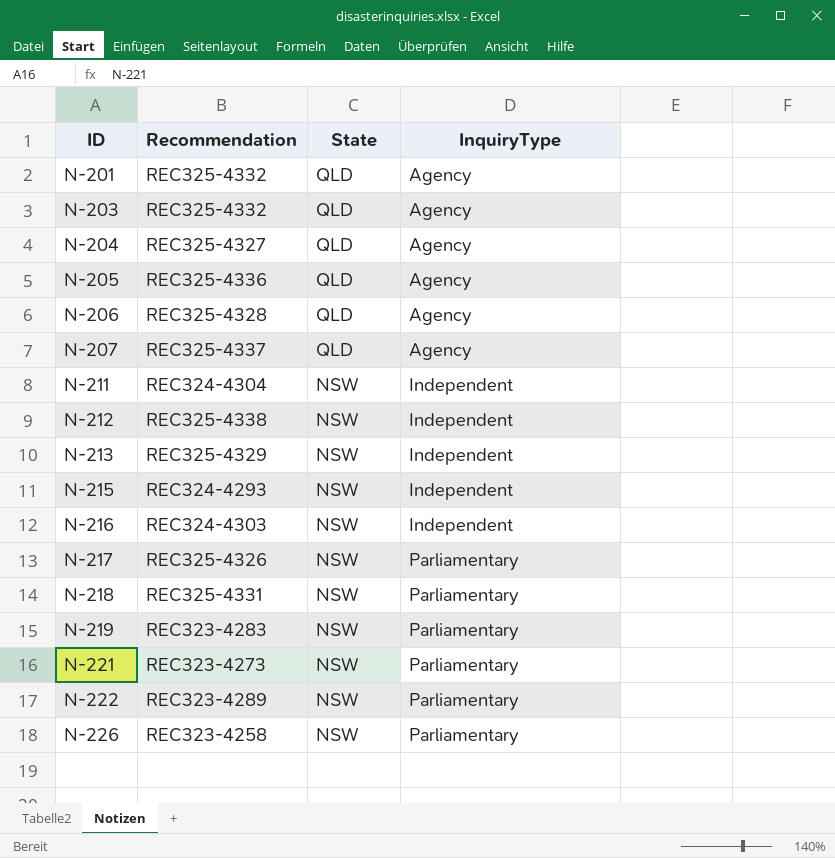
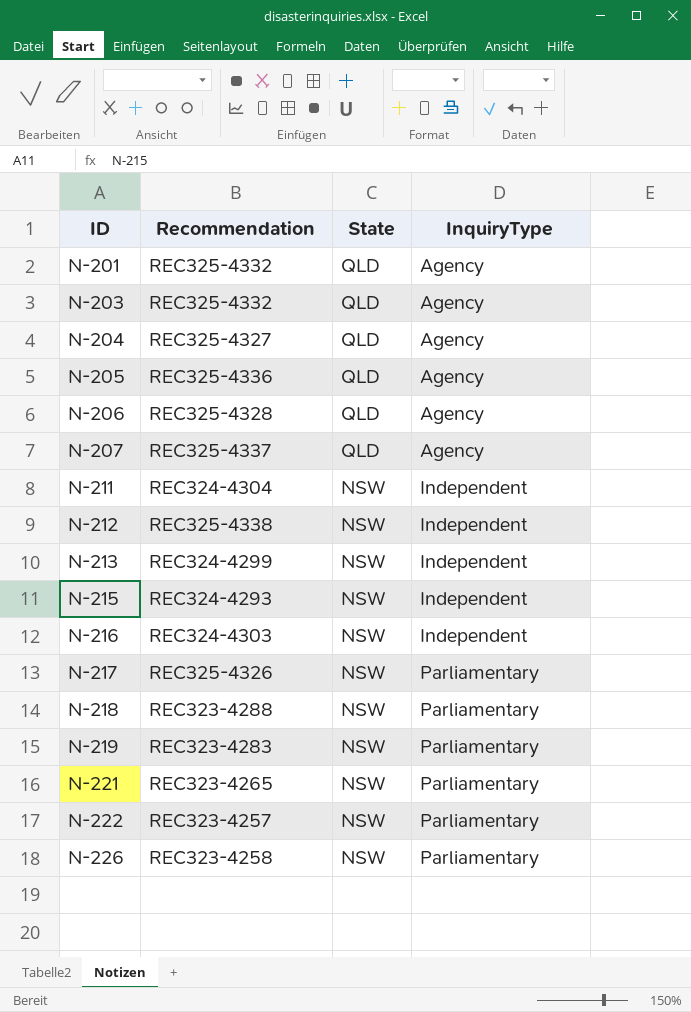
N-213 | Recommendation: REC325-4329 -> REC324-4299
N-218 | Recommendation: REC325-4331 -> REC323-4288
N-221 | Recommendation: REC323-4273 -> REC323-4265
N-222 | Recommendation: REC323-4289 -> REC323-4257

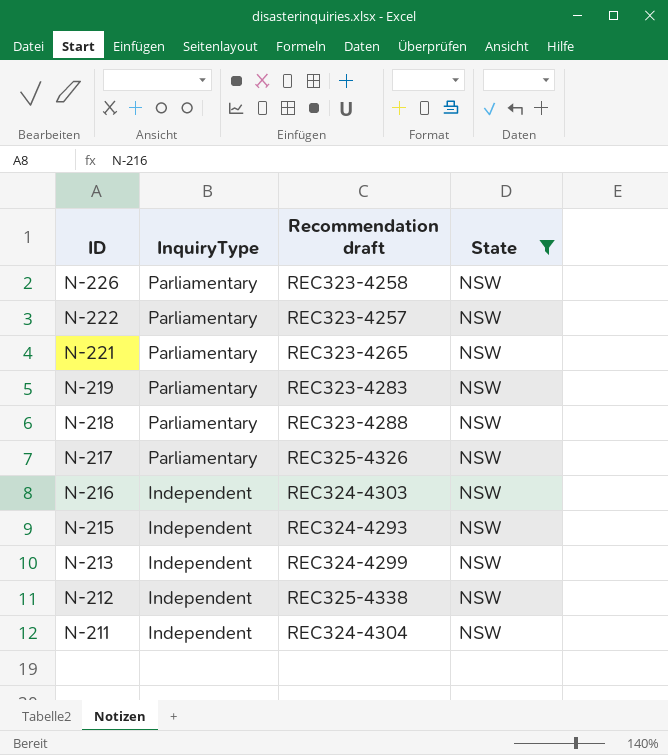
filter: none -> State = NSW
row order: ID ascending -> ID descending
column InquiryType | position: 4 -> 2
column name: Recommendation -> Recommendation draft

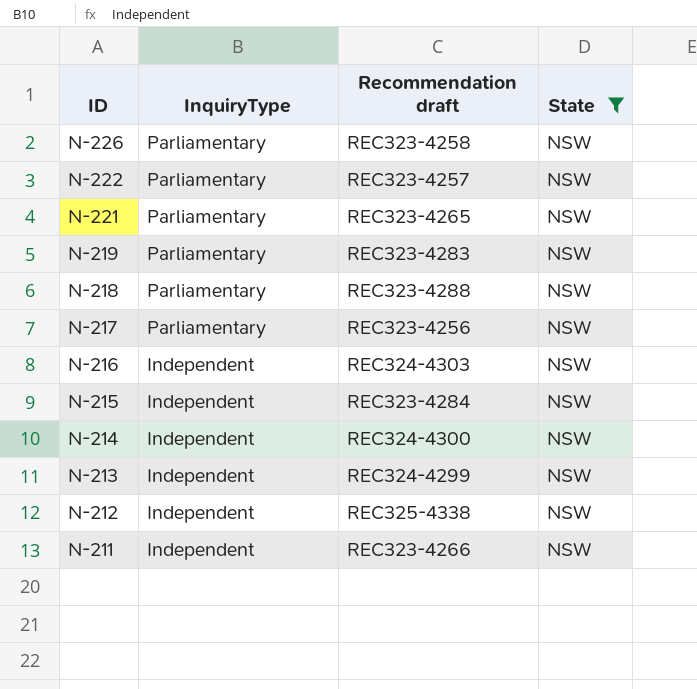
N-217 | Recommendation draft: REC325-4326 -> REC323-4256
N-215 | Recommendation draft: REC324-4293 -> REC323-4284
row N-214: none -> Independent | REC324-4300 | NSW
N-211 | Recommendation draft: REC324-4304 -> REC323-4266

